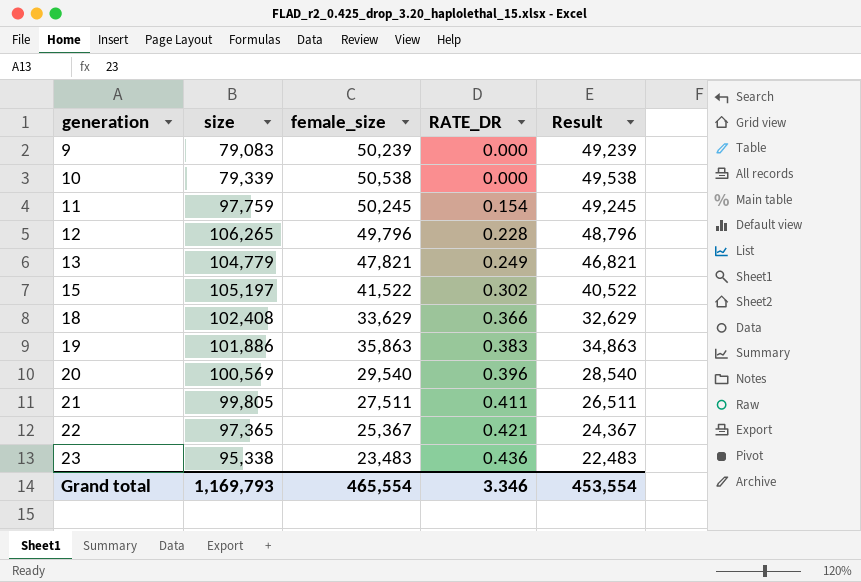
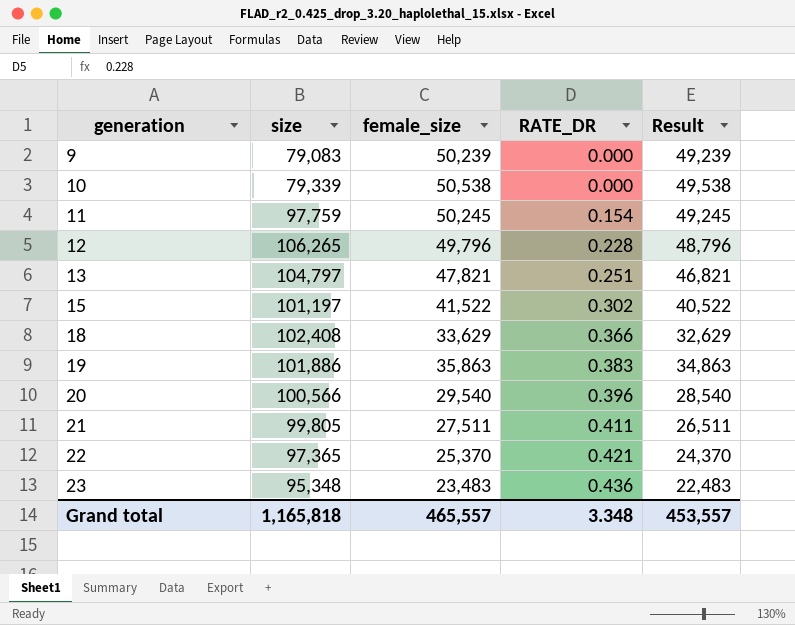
13 | size: 104,779 -> 104,797
13 | RATE_DR: 0.249 -> 0.251
15 | size: 105,197 -> 101,197
20 | size: 100,569 -> 100,566
22 | female_size: 25,367 -> 25,370
22 | Result: 24,367 -> 24,370
23 | size: 95,338 -> 95,348
Grand total | size: 1,169,793 -> 1,165,818
Grand total | female_size: 465,554 -> 465,557
Grand total | RATE_DR: 3.346 -> 3.348
Grand total | Result: 453,554 -> 453,557

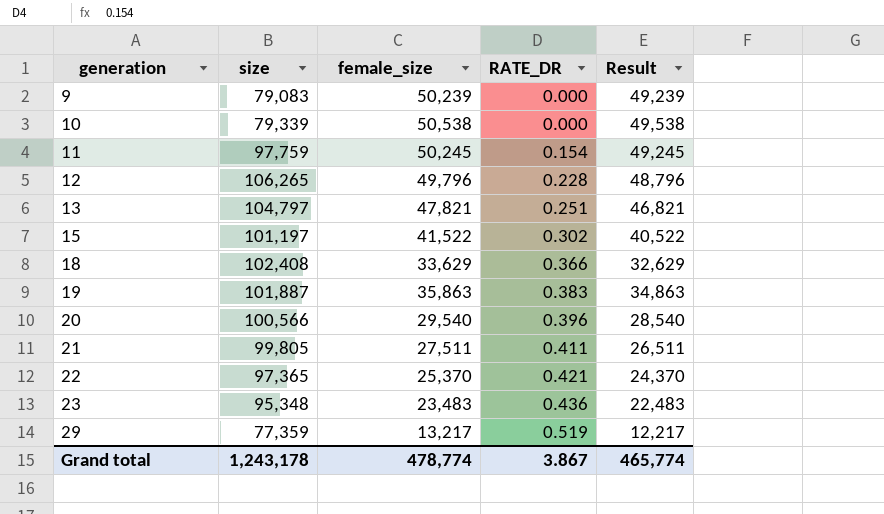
19 | size: 101,886 -> 101,887
row 29: none -> 77,359 | 13,217 | 0.519 | 12,217
Grand total | size: 1,165,818 -> 1,243,178
Grand total | female_size: 465,557 -> 478,774
Grand total | RATE_DR: 3.348 -> 3.867
Grand total | Result: 453,557 -> 465,774

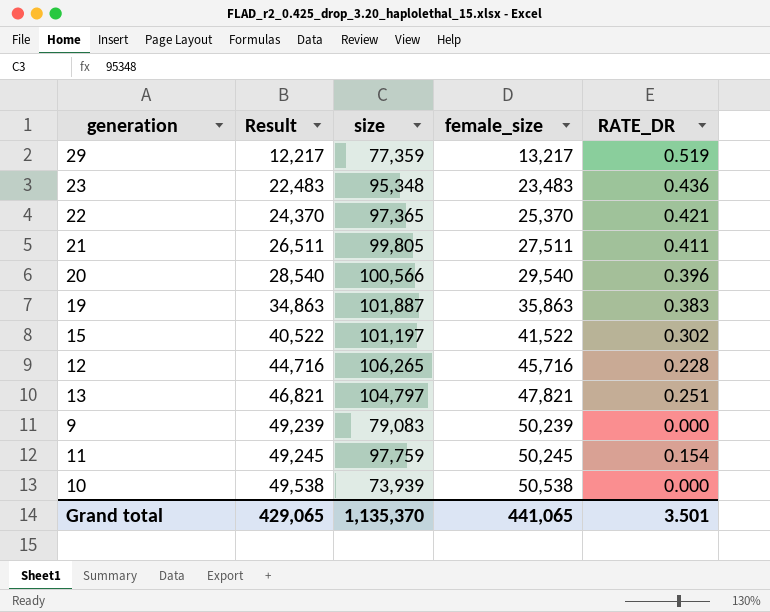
row order: generation ascending -> Result ascending
column Result | position: 5 -> 2
row 18: 102,408 | 33,629 | 0.366 | 32,629 -> none
12 | Result: 48,796 -> 44,716
12 | female_size: 49,796 -> 45,716
10 | size: 79,339 -> 73,939
Grand total | Result: 465,774 -> 429,065
Grand total | size: 1,243,178 -> 1,135,370
Grand total | female_size: 478,774 -> 441,065
Grand total | RATE_DR: 3.867 -> 3.501

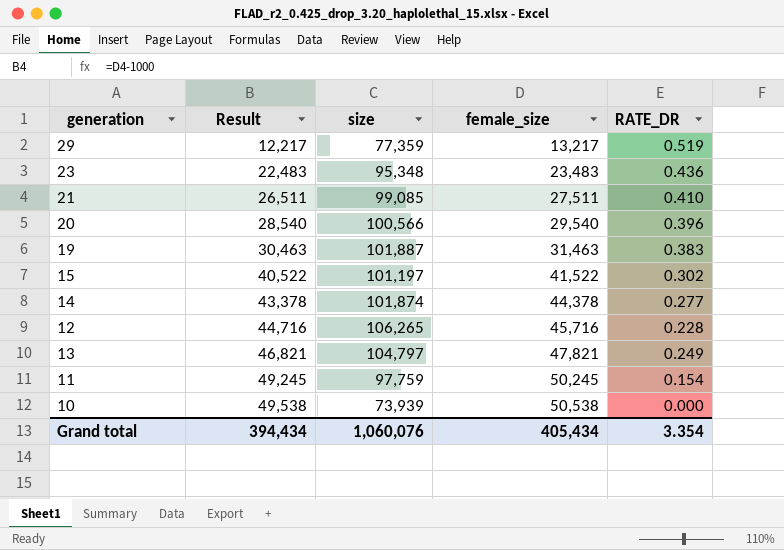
row 22: 24,370 | 97,365 | 25,370 | 0.421 -> none
row 9: 49,239 | 79,083 | 50,239 | 0.000 -> none
21 | size: 99,805 -> 99,085
21 | RATE_DR: 0.411 -> 0.410
19 | Result: 34,863 -> 30,463
19 | female_size: 35,863 -> 31,463
row 14: none -> 43,378 | 101,874 | 44,378 | 0.277
13 | RATE_DR: 0.251 -> 0.249
Grand total | Result: 429,065 -> 394,434
Grand total | size: 1,135,370 -> 1,060,076
Grand total | female_size: 441,065 -> 405,434
Grand total | RATE_DR: 3.501 -> 3.354

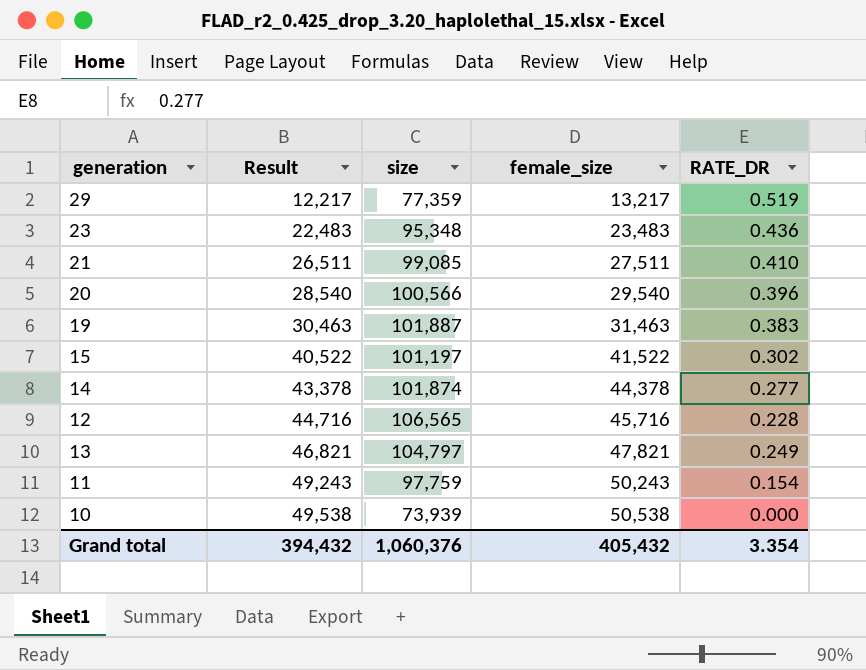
12 | size: 106,265 -> 106,565
11 | Result: 49,245 -> 49,243
11 | female_size: 50,245 -> 50,243
Grand total | Result: 394,434 -> 394,432
Grand total | size: 1,060,076 -> 1,060,376
Grand total | female_size: 405,434 -> 405,432

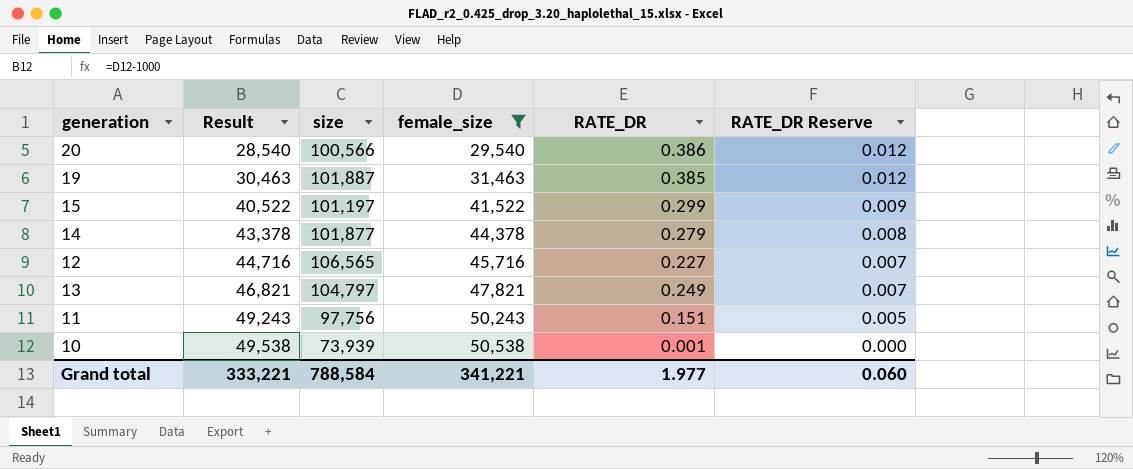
filter: none -> female_size >= 29,540
column RATE_DR Reserve | formula: none -> [RATE_DR] * 0.03
20 | RATE_DR: 0.396 -> 0.386
19 | RATE_DR: 0.383 -> 0.385
15 | RATE_DR: 0.302 -> 0.299
14 | size: 101,874 -> 101,877
14 | RATE_DR: 0.277 -> 0.279
12 | RATE_DR: 0.228 -> 0.227
11 | size: 97,759 -> 97,756
11 | RATE_DR: 0.154 -> 0.151
10 | RATE_DR: 0.000 -> 0.001
Grand total | Result: 394,432 -> 333,221
Grand total | size: 1,060,376 -> 788,584
Grand total | female_size: 405,432 -> 341,221
Grand total | RATE_DR: 3.354 -> 1.977

